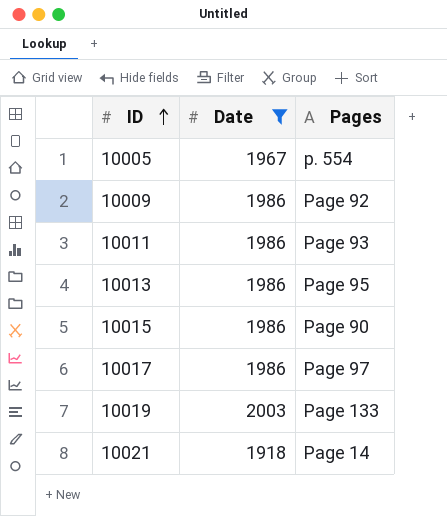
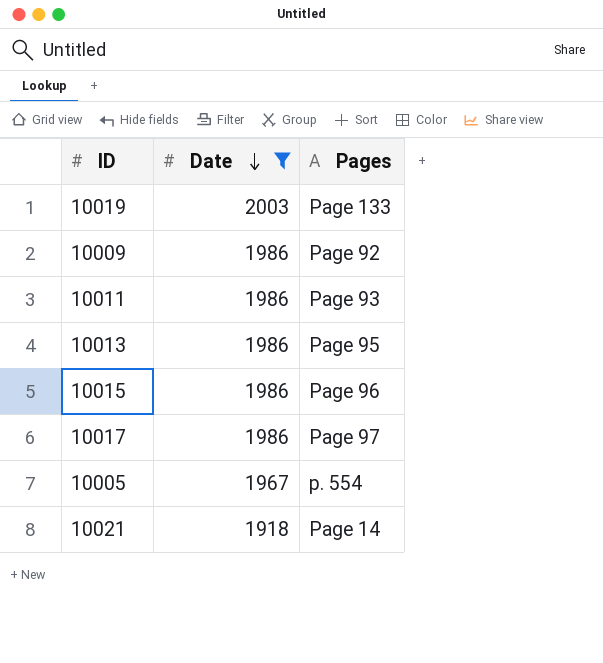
row order: ID ascending -> Date descending
10015 | Pages: Page 90 -> Page 96

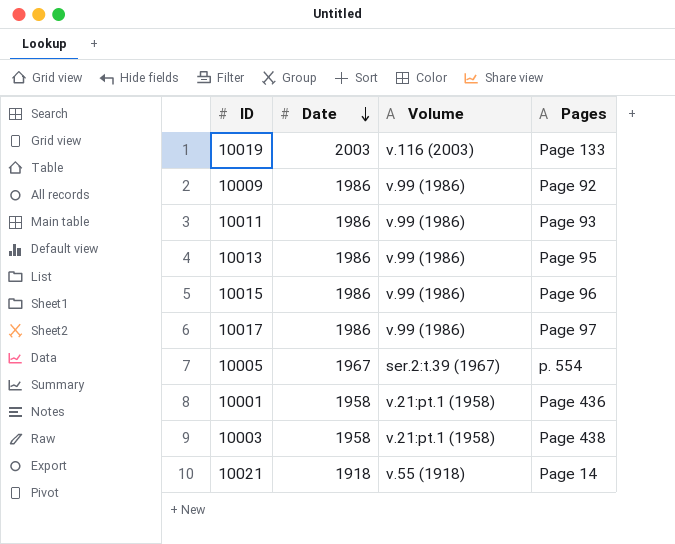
filter: Date != 1958 -> none
column Volume | position: none -> 3

